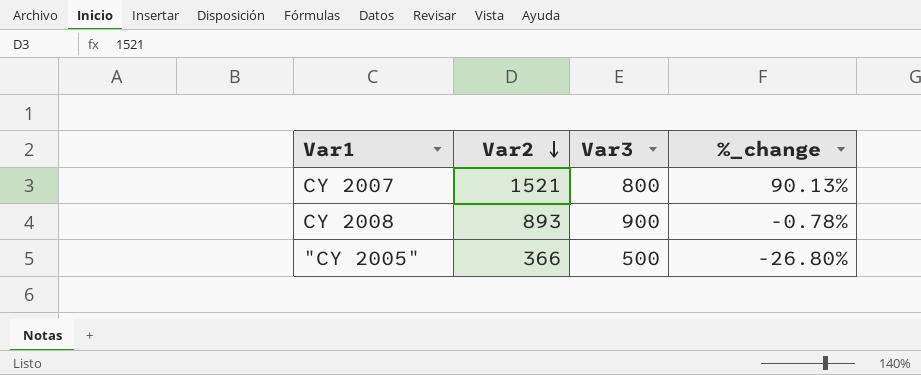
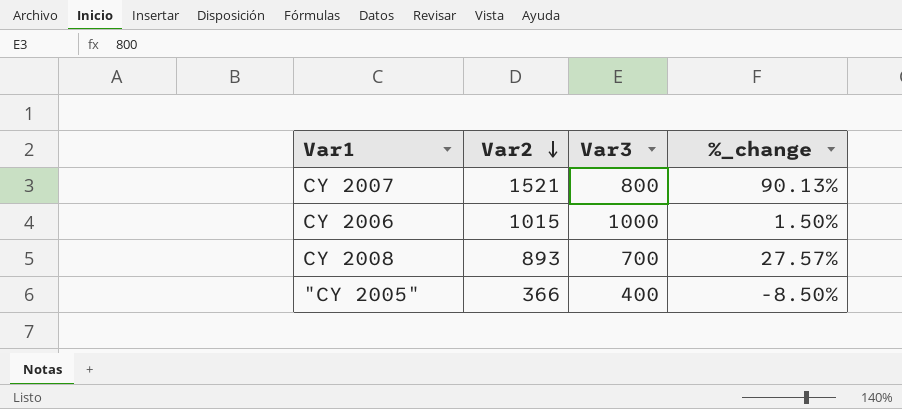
row CY 2006: none -> 1015 | 1000 | 1.50%
CY 2008 | Var3: 900 -> 700
CY 2008 | %_change: -0.78% -> 27.57%
"CY 2005" | Var3: 500 -> 400
"CY 2005" | %_change: -26.80% -> -8.50%

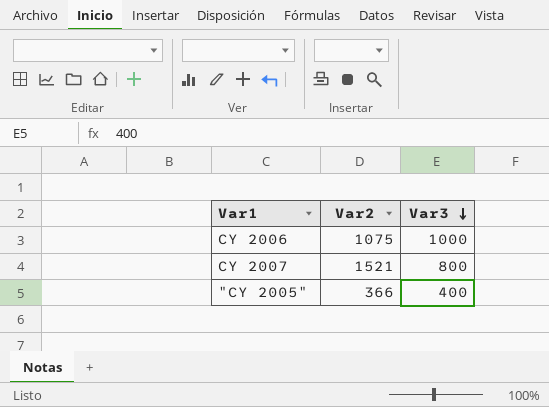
row order: Var2 descending -> Var3 descending
column %_change | formula: ([Var2] - [Var3]) / [Var3] -> none
row CY 2008: 893 | 700 | 27.57% -> none
CY 2006 | Var2: 1015 -> 1075

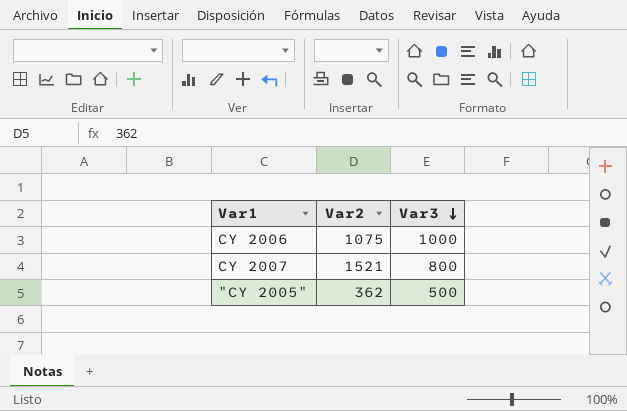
"CY 2005" | Var2: 366 -> 362
"CY 2005" | Var3: 400 -> 500

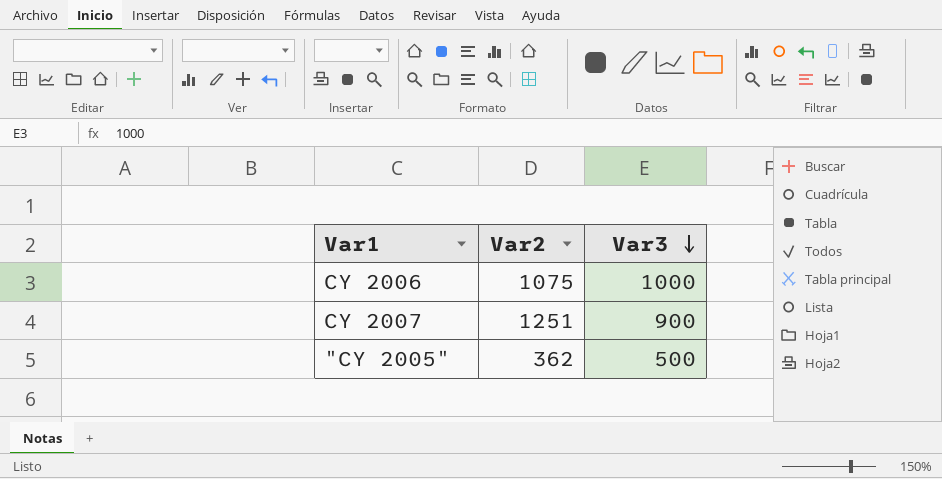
CY 2007 | Var2: 1521 -> 1251
CY 2007 | Var3: 800 -> 900

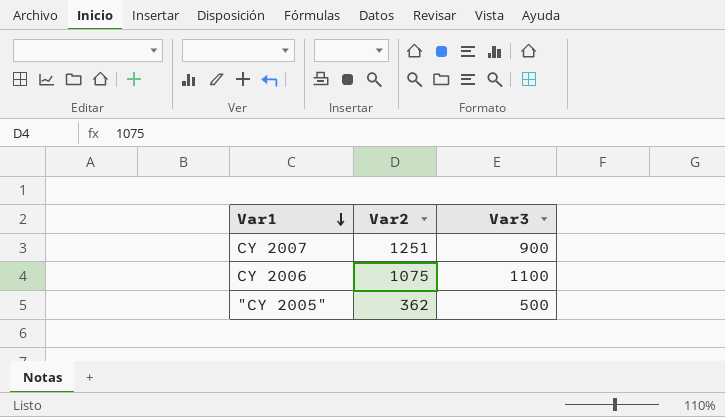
row order: Var3 descending -> Var1 descending
CY 2006 | Var3: 1000 -> 1100

